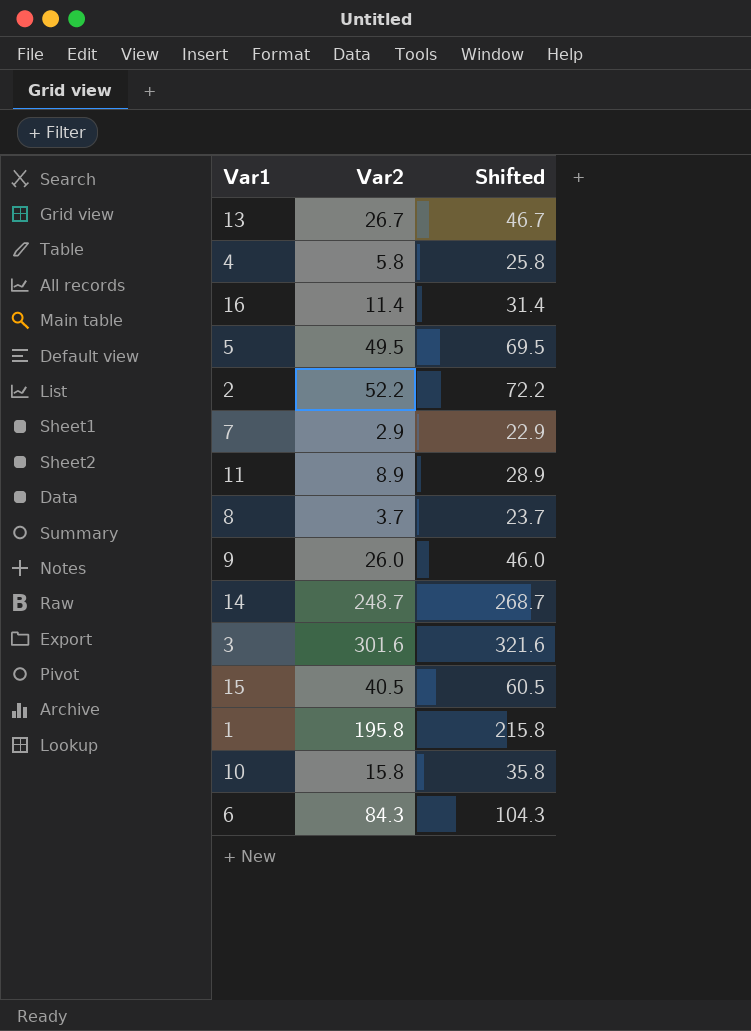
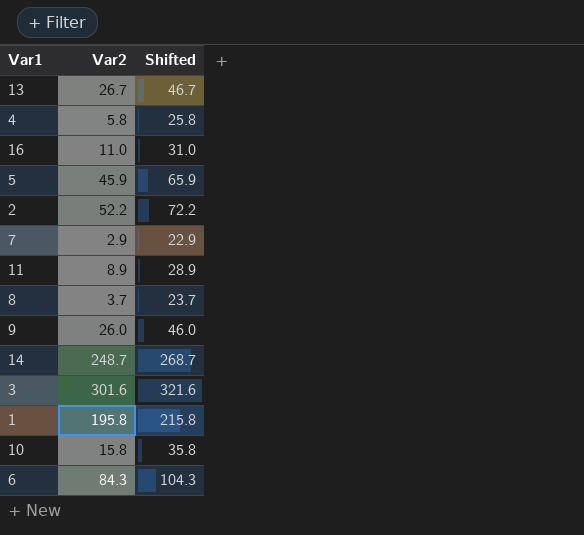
row 15: 40.5 | 60.5 -> none
16 | Var2: 11.4 -> 11.0
16 | Shifted: 31.4 -> 31.0
5 | Var2: 49.5 -> 45.9
5 | Shifted: 69.5 -> 65.9

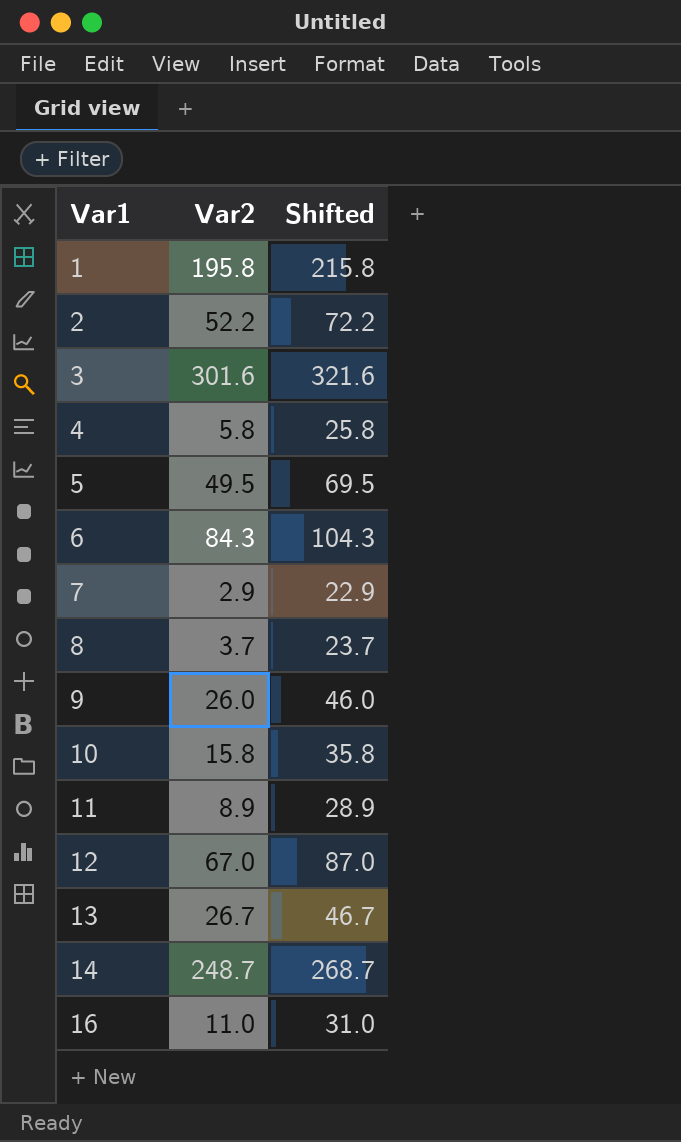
row order: none -> Var1 ascending
5 | Var2: 45.9 -> 49.5
5 | Shifted: 65.9 -> 69.5
row 12: none -> 67.0 | 87.0

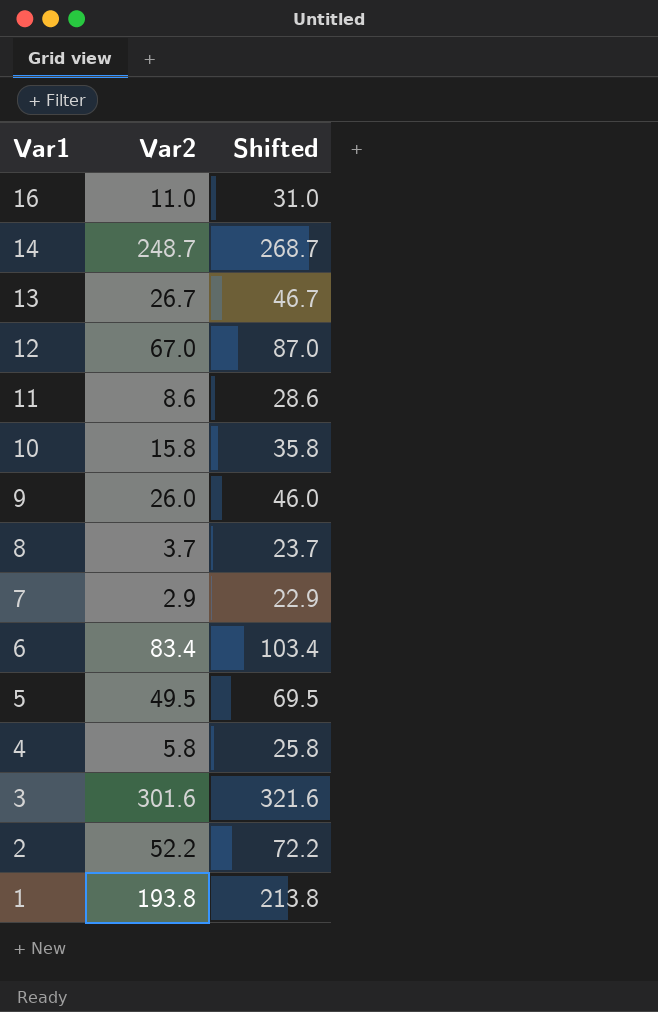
row order: Var1 ascending -> Var1 descending
11 | Var2: 8.9 -> 8.6
11 | Shifted: 28.9 -> 28.6
6 | Var2: 84.3 -> 83.4
6 | Shifted: 104.3 -> 103.4
1 | Var2: 195.8 -> 193.8
1 | Shifted: 215.8 -> 213.8

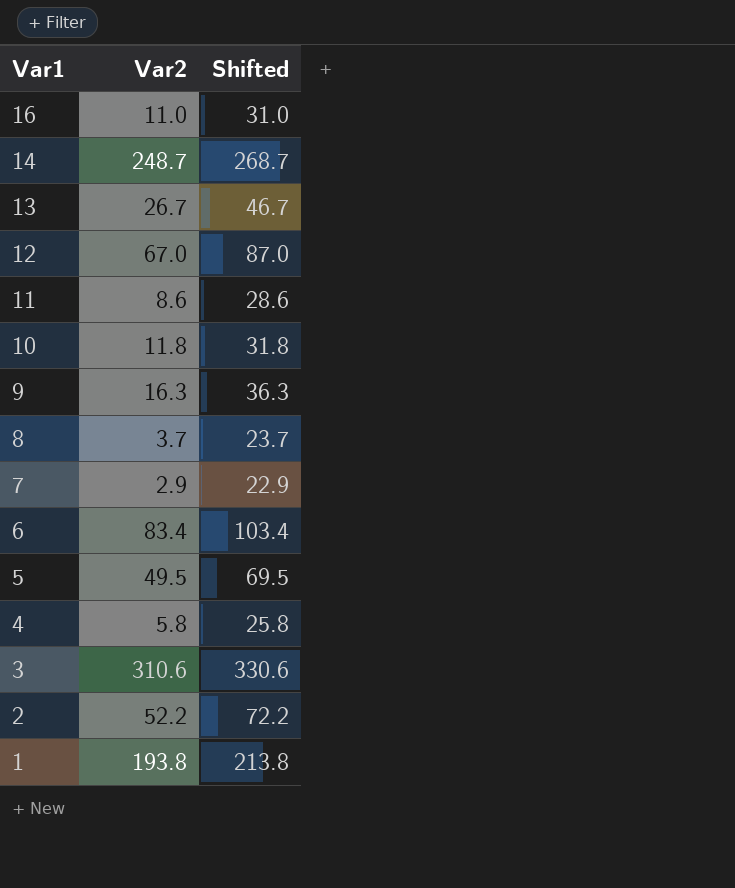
10 | Var2: 15.8 -> 11.8
10 | Shifted: 35.8 -> 31.8
9 | Var2: 26.0 -> 16.3
9 | Shifted: 46.0 -> 36.3
3 | Var2: 301.6 -> 310.6
3 | Shifted: 321.6 -> 330.6

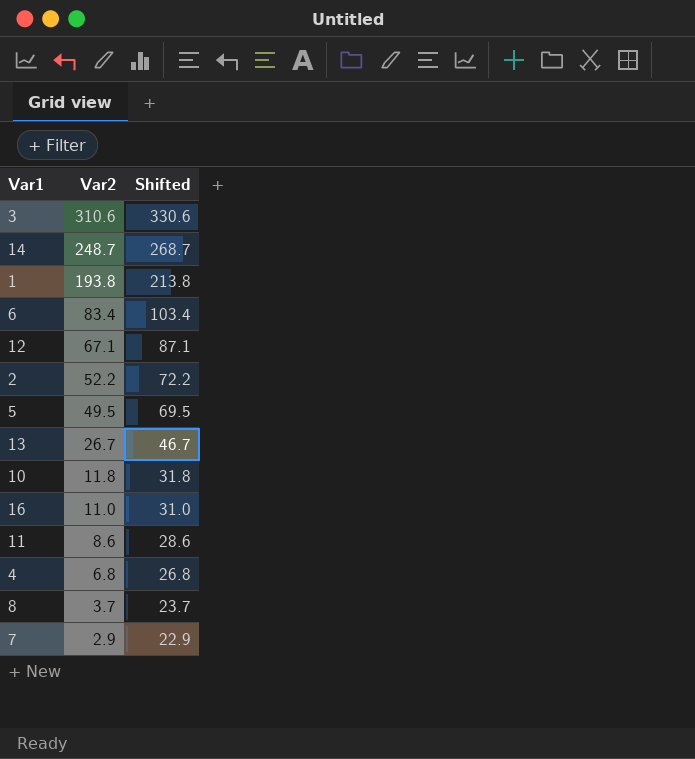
row order: Var1 descending -> Var2 descending
row 9: 16.3 | 36.3 -> none
12 | Var2: 67.0 -> 67.1
12 | Shifted: 87.0 -> 87.1
4 | Var2: 5.8 -> 6.8
4 | Shifted: 25.8 -> 26.8

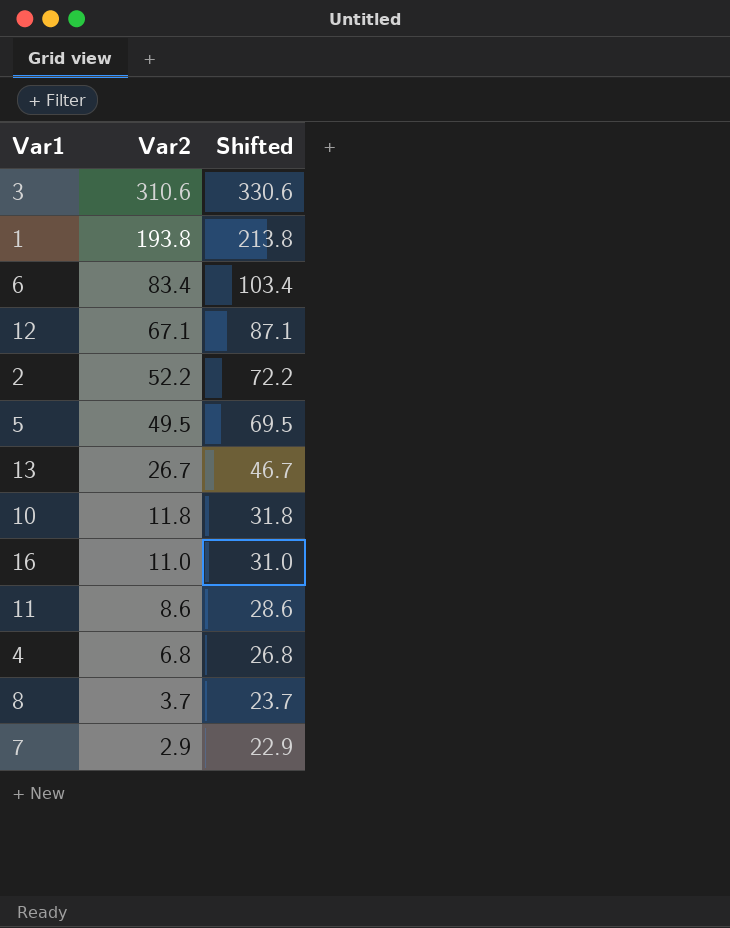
row 14: 248.7 | 268.7 -> none

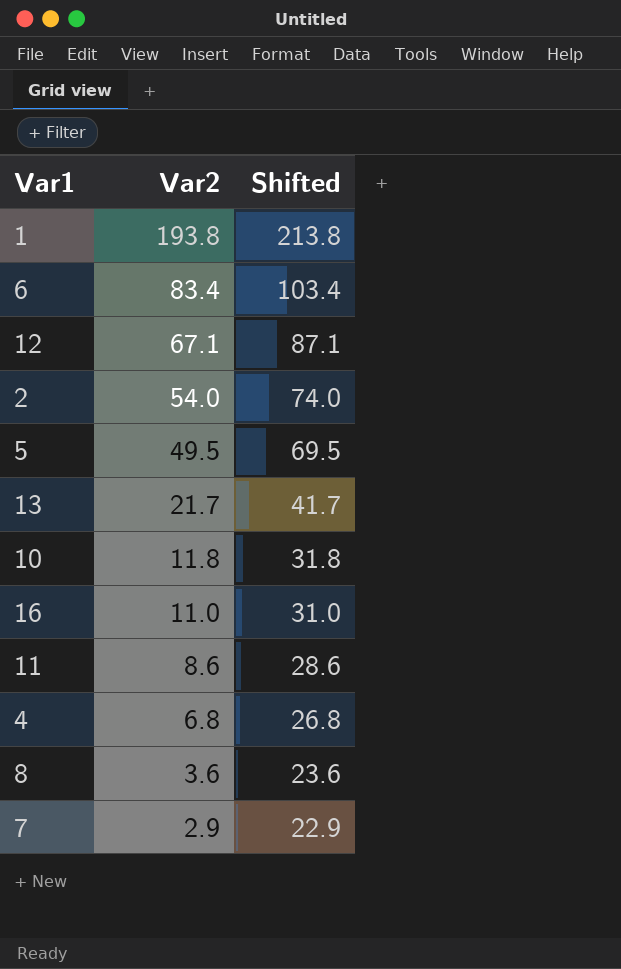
row 3: 310.6 | 330.6 -> none
2 | Var2: 52.2 -> 54.0
2 | Shifted: 72.2 -> 74.0
13 | Var2: 26.7 -> 21.7
13 | Shifted: 46.7 -> 41.7
8 | Var2: 3.7 -> 3.6
8 | Shifted: 23.7 -> 23.6

